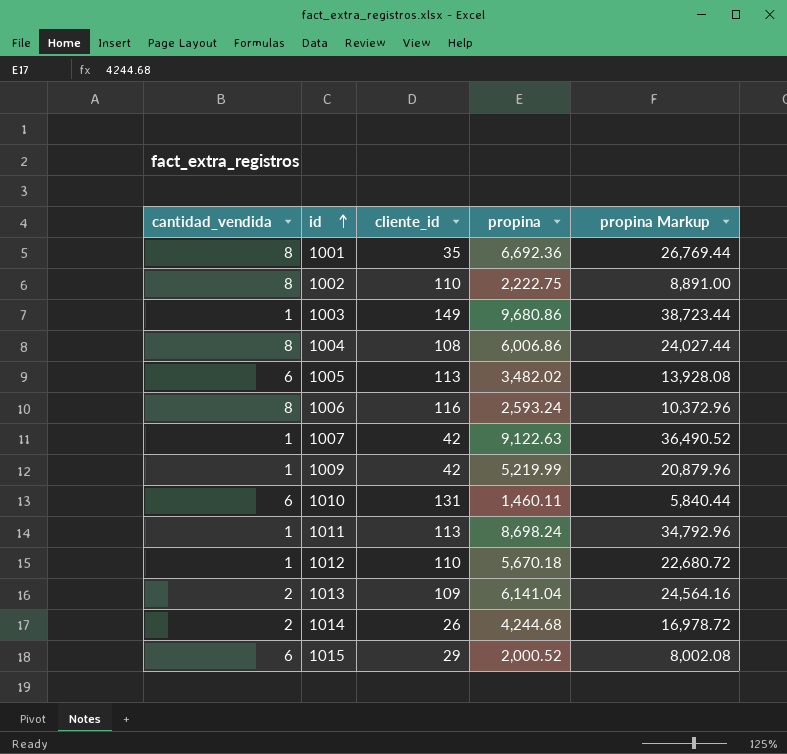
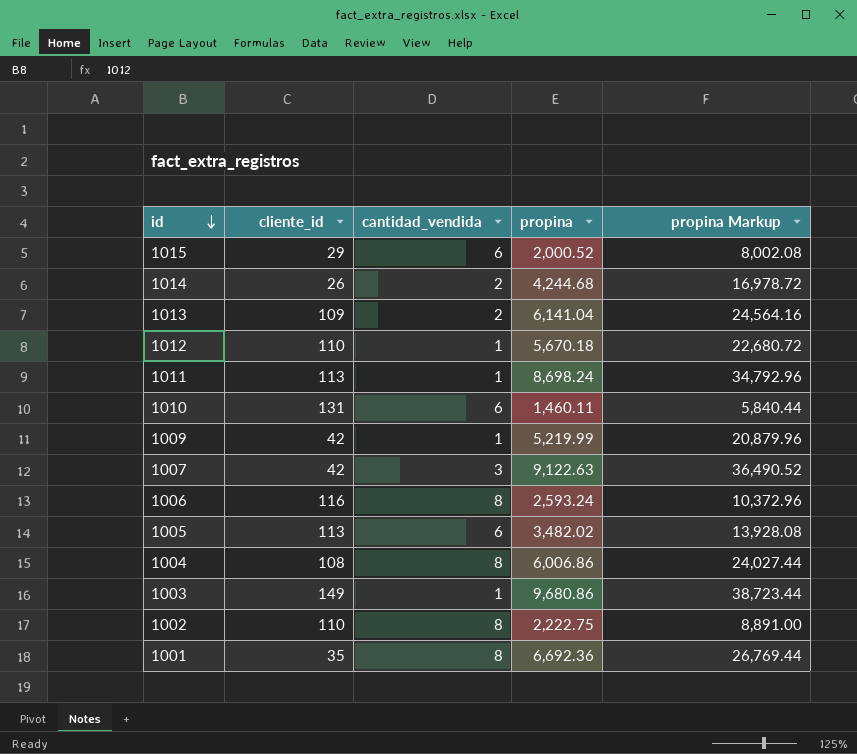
row order: id ascending -> id descending
column cantidad_vendida | position: 1 -> 3
1007 | cantidad_vendida: 1 -> 3

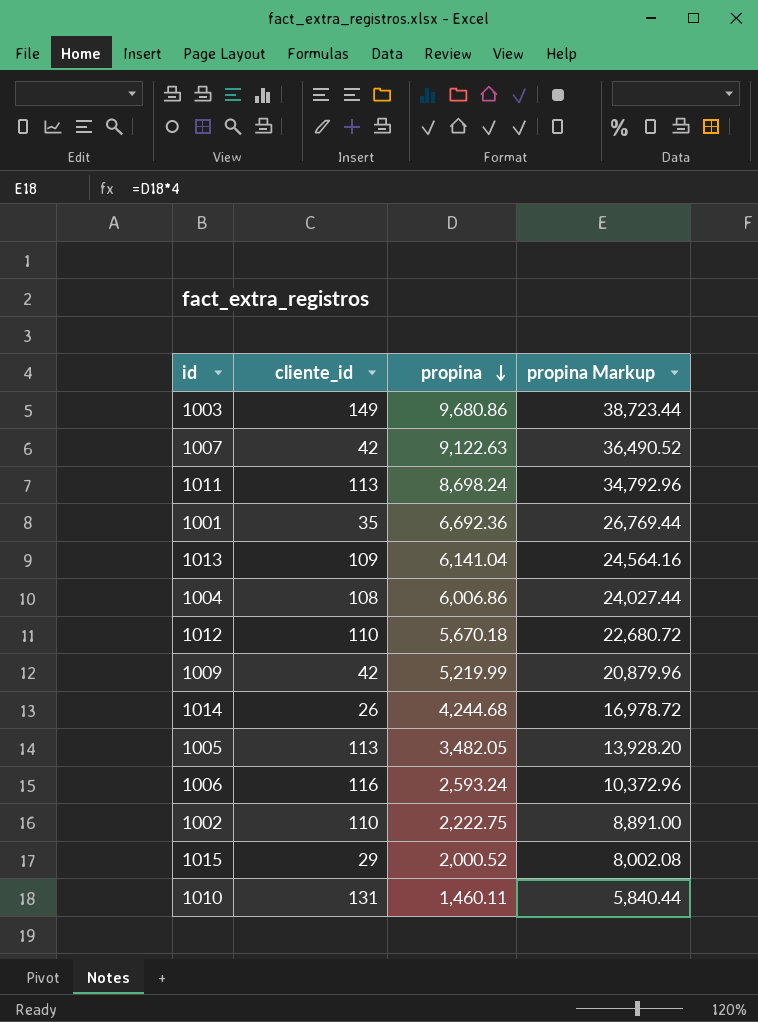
row order: id descending -> propina descending
column cantidad_vendida | position: 3 -> none
1005 | propina: 3,482.02 -> 3,482.05
1005 | propina Markup: 13,928.08 -> 13,928.20

